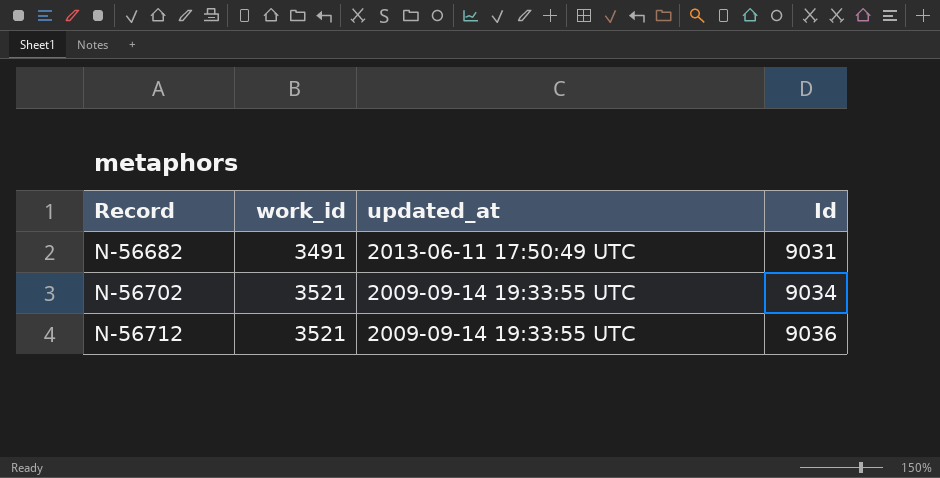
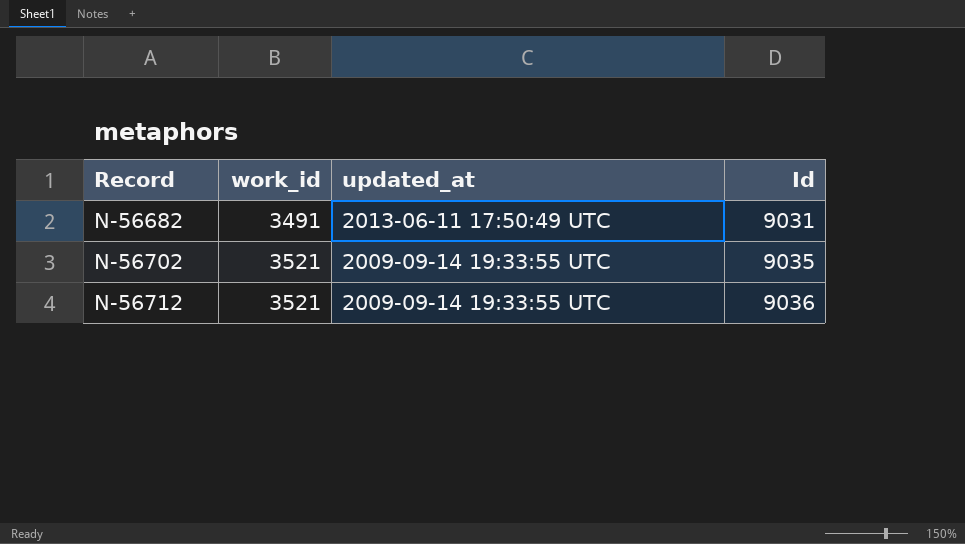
N-56702 | Id: 9034 -> 9035

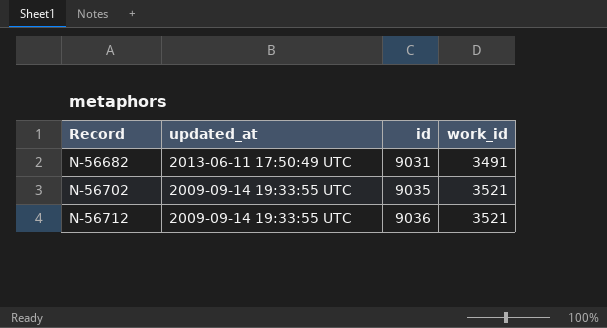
column name: Id -> id
column work_id | position: 2 -> 4

